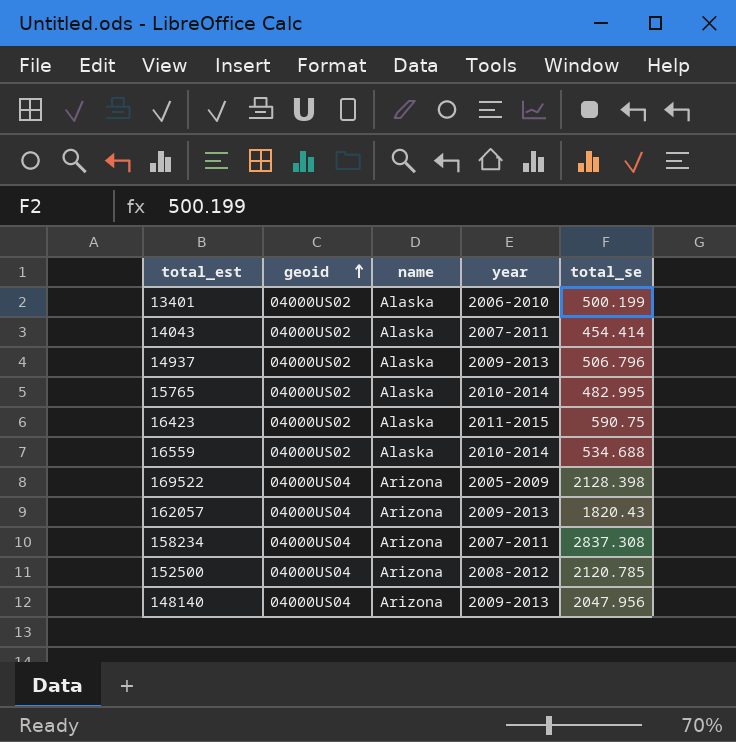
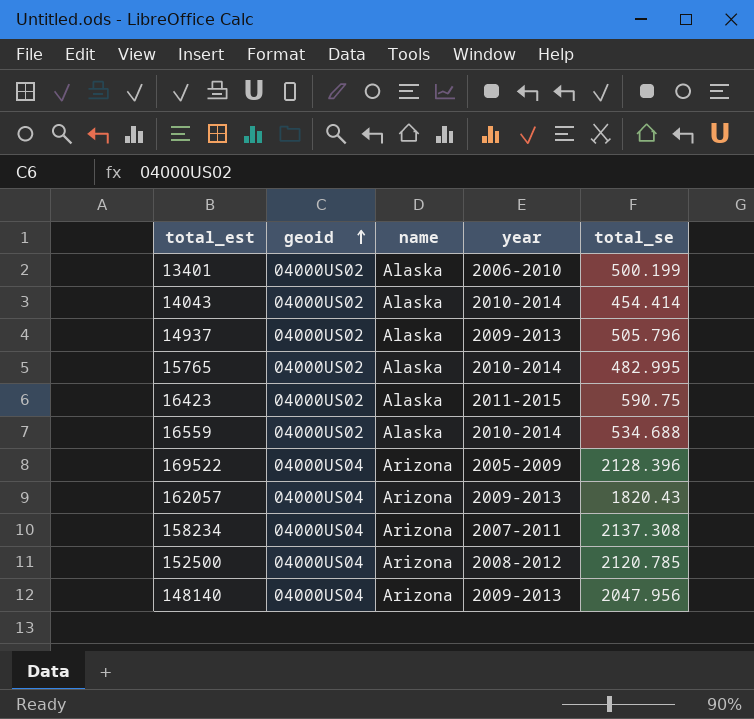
14043 | year: 2007-2011 -> 2010-2014
14937 | total_se: 506.796 -> 505.796
169522 | total_se: 2128.398 -> 2128.396
158234 | total_se: 2837.308 -> 2137.308

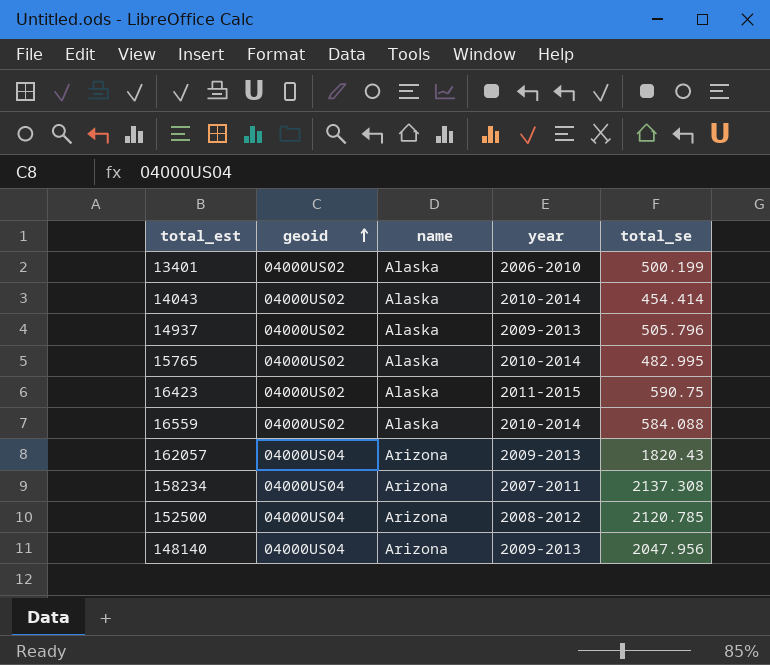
row 169522: 04000US04 | Arizona | 2005-2009 | 2128.396 -> none
16559 | total_se: 534.688 -> 584.088

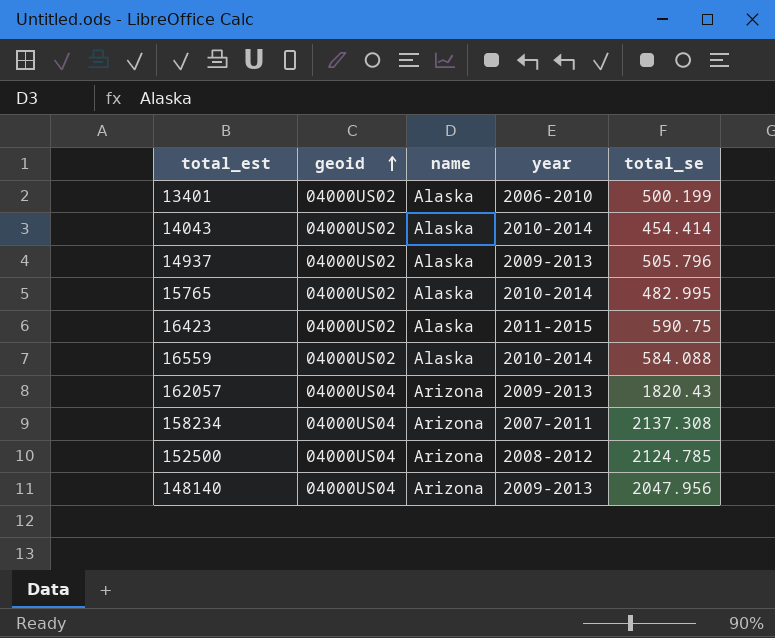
152500 | total_se: 2120.785 -> 2124.785

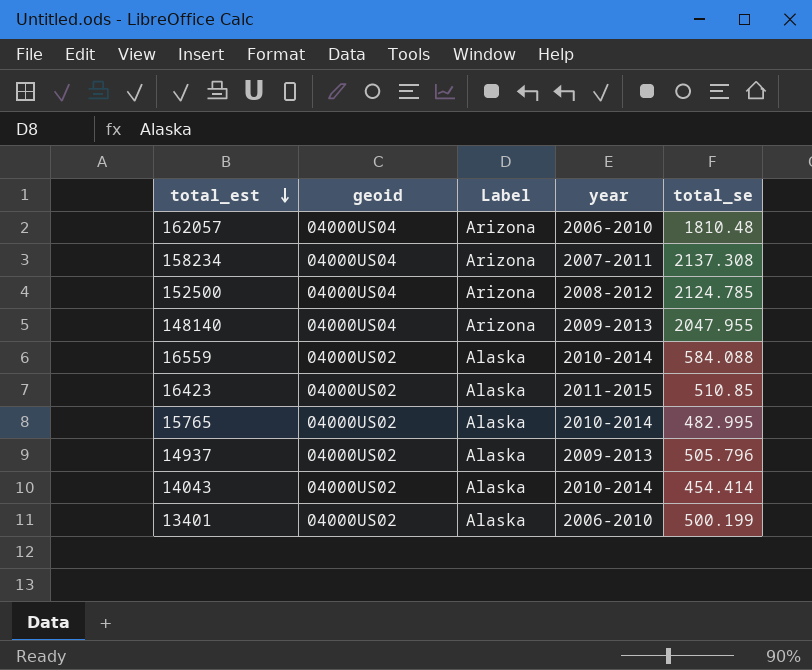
row order: geoid ascending -> total_est descending
column name: name -> Label
162057 | year: 2009-2013 -> 2006-2010
162057 | total_se: 1820.43 -> 1810.48
148140 | total_se: 2047.956 -> 2047.955
16423 | total_se: 590.75 -> 510.85

